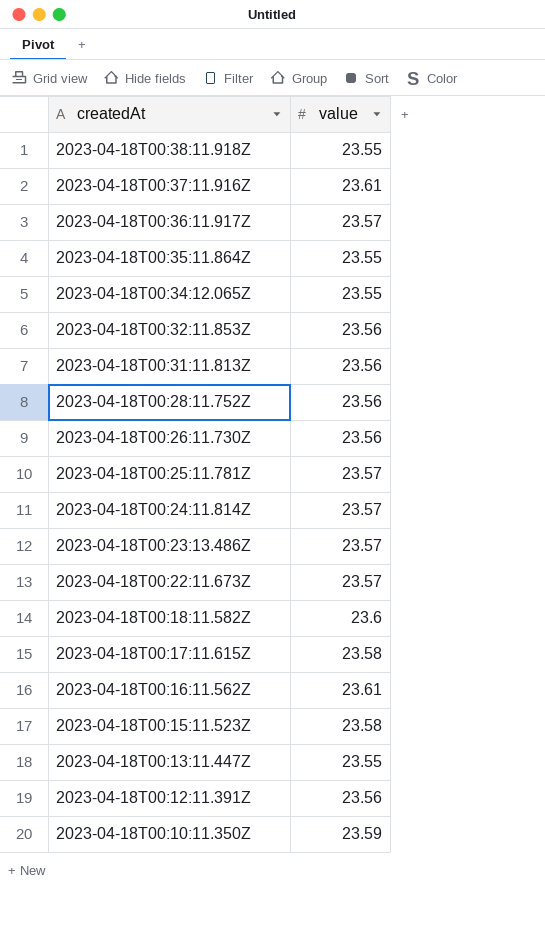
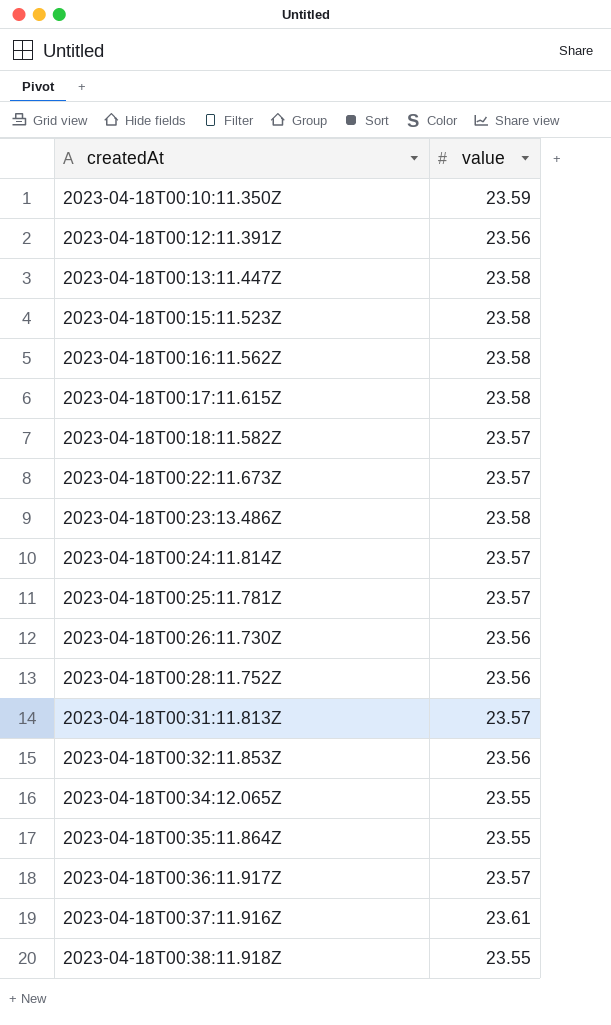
row order: createdAt descending -> createdAt ascending
2023-04-18T00:13:11.447Z | value: 23.55 -> 23.58
2023-04-18T00:16:11.562Z | value: 23.61 -> 23.58
2023-04-18T00:18:11.582Z | value: 23.6 -> 23.57
2023-04-18T00:23:13.486Z | value: 23.57 -> 23.58
2023-04-18T00:31:11.813Z | value: 23.56 -> 23.57

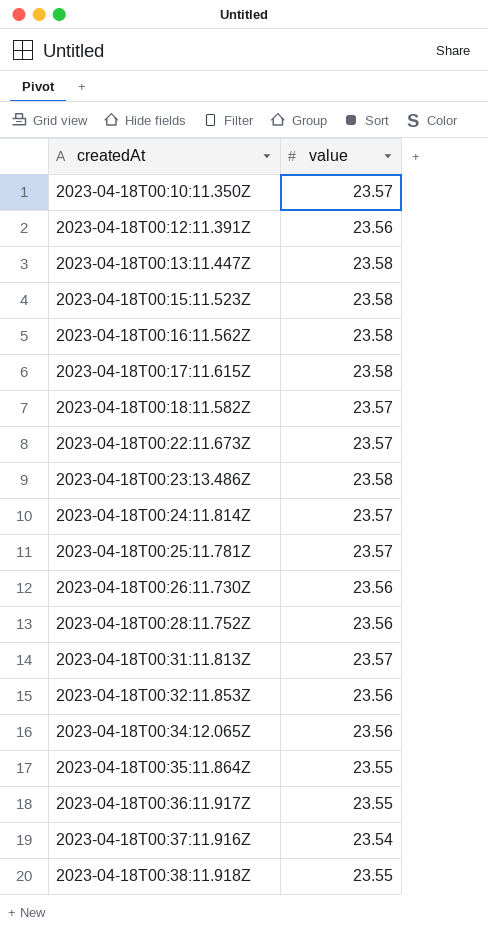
2023-04-18T00:10:11.350Z | value: 23.59 -> 23.57
2023-04-18T00:34:12.065Z | value: 23.55 -> 23.56
2023-04-18T00:36:11.917Z | value: 23.57 -> 23.55
2023-04-18T00:37:11.916Z | value: 23.61 -> 23.54

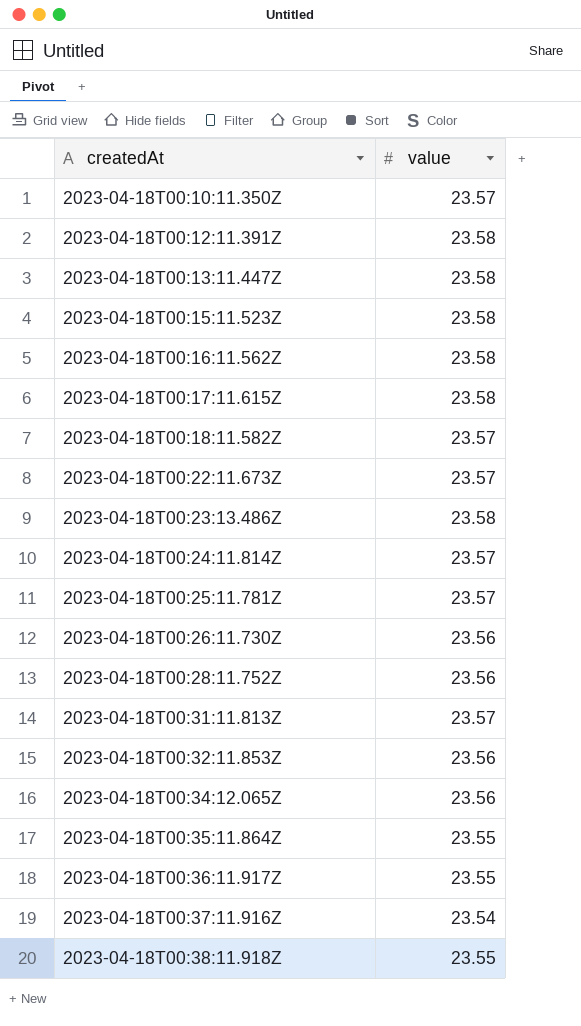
2023-04-18T00:12:11.391Z | value: 23.56 -> 23.58

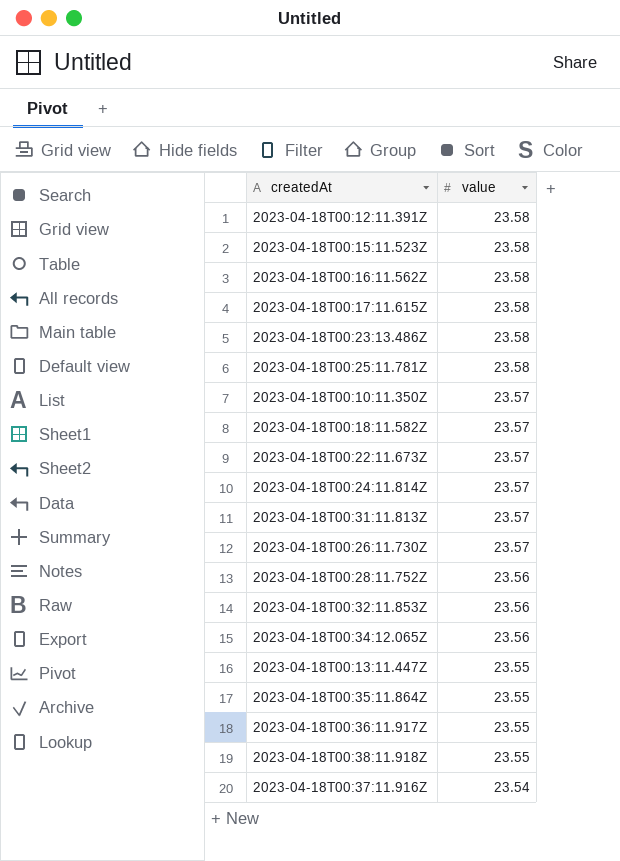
row order: createdAt ascending -> value descending
2023-04-18T00:25:11.781Z | value: 23.57 -> 23.58
2023-04-18T00:26:11.730Z | value: 23.56 -> 23.57
2023-04-18T00:13:11.447Z | value: 23.58 -> 23.55

